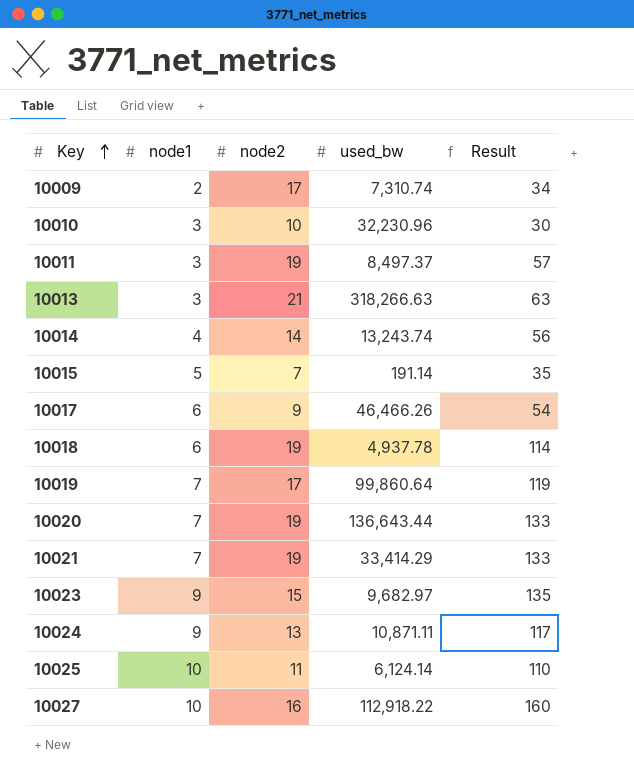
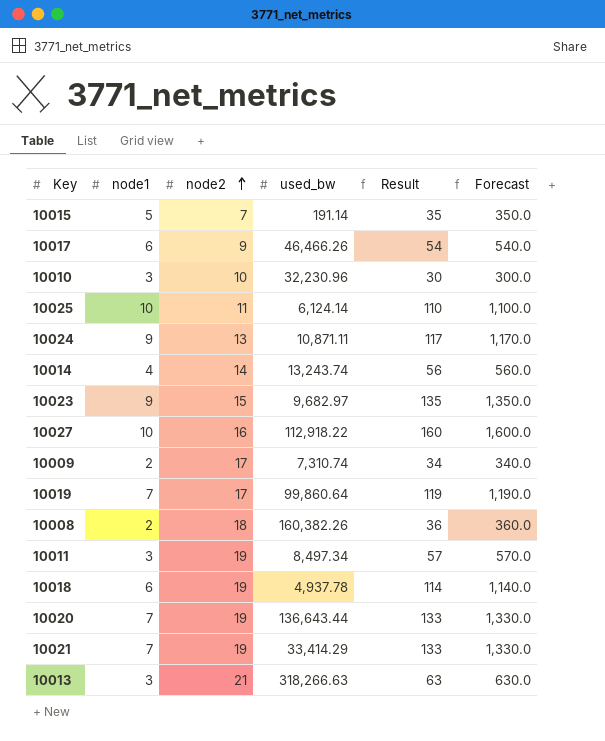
row order: Key ascending -> node2 ascending
column Forecast | formula: none -> [Result] * 10
row 10008: none -> 2 | 18 | 160,382.26 | 36 | 360.0
10011 | used_bw: 8,497.37 -> 8,497.34

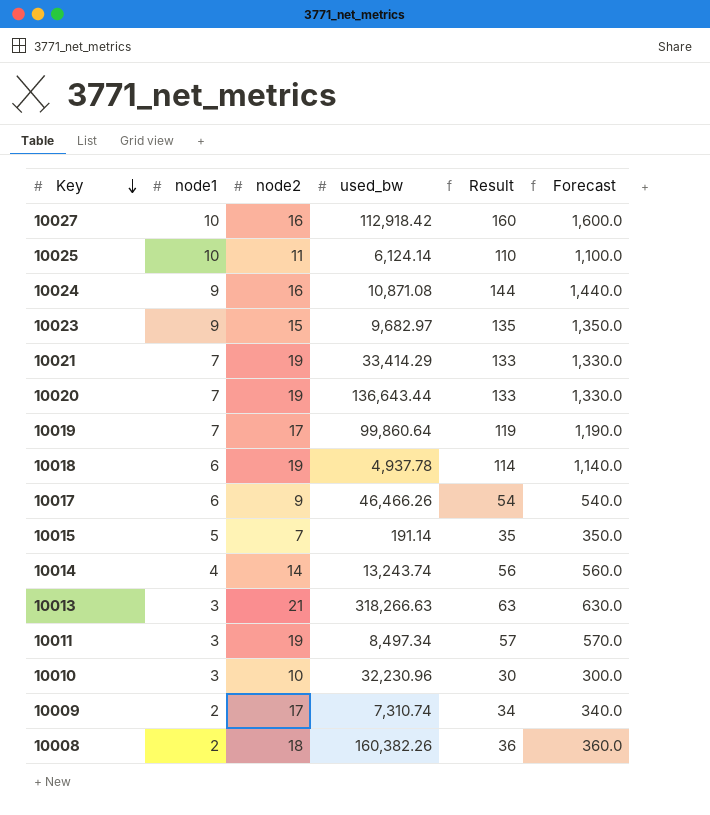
row order: node2 ascending -> Key descending
10027 | used_bw: 112,918.22 -> 112,918.42
10024 | node2: 13 -> 16
10024 | used_bw: 10,871.11 -> 10,871.08
10024 | Result: 117 -> 144
10024 | Forecast: 1,170.0 -> 1,440.0

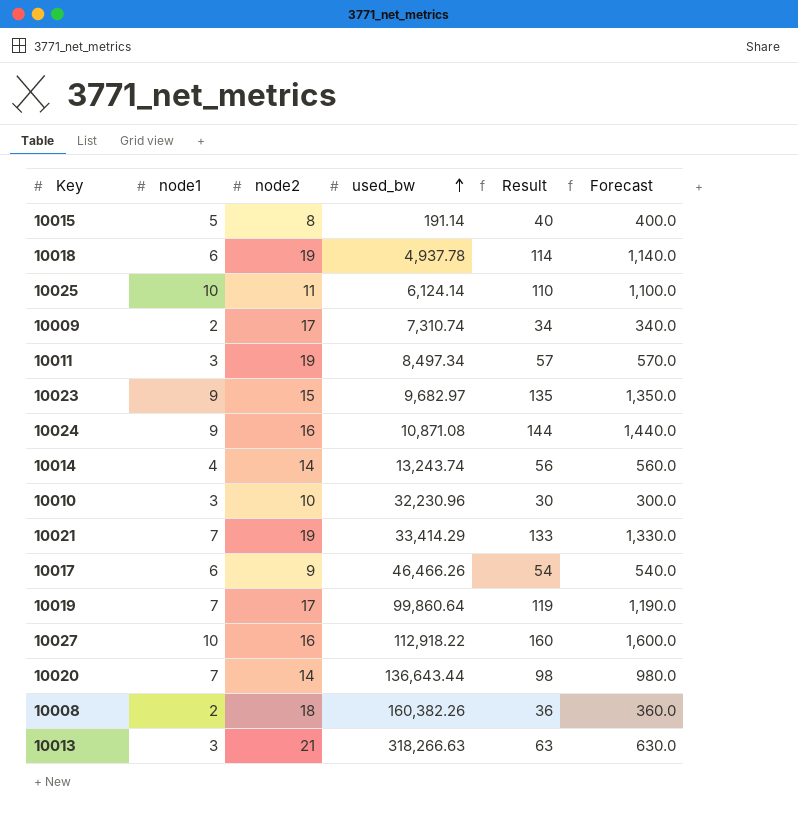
row order: Key descending -> used_bw ascending
10015 | node2: 7 -> 8
10015 | Result: 35 -> 40
10015 | Forecast: 350.0 -> 400.0
10027 | used_bw: 112,918.42 -> 112,918.22
10020 | node2: 19 -> 14
10020 | Result: 133 -> 98
10020 | Forecast: 1,330.0 -> 980.0

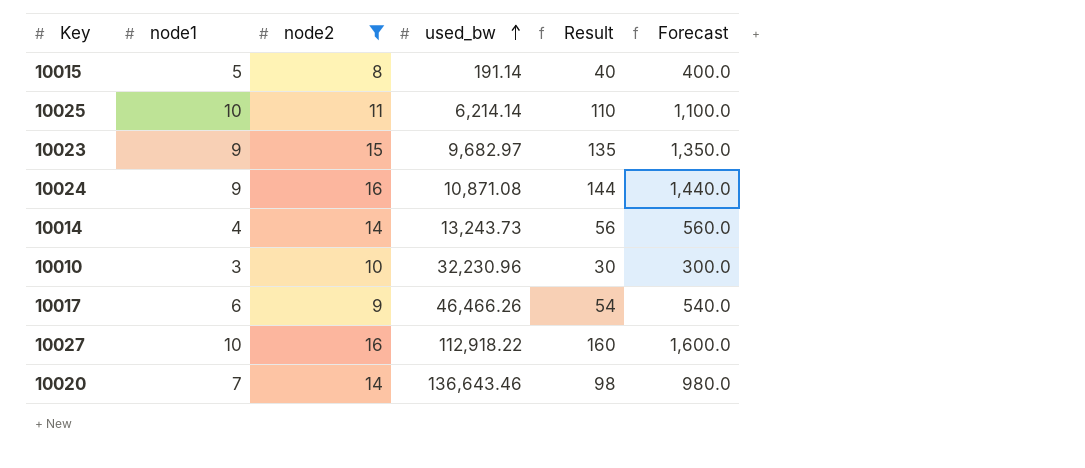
filter: none -> node2 <= 16
10025 | used_bw: 6,124.14 -> 6,214.14
10014 | used_bw: 13,243.74 -> 13,243.73
10020 | used_bw: 136,643.44 -> 136,643.46

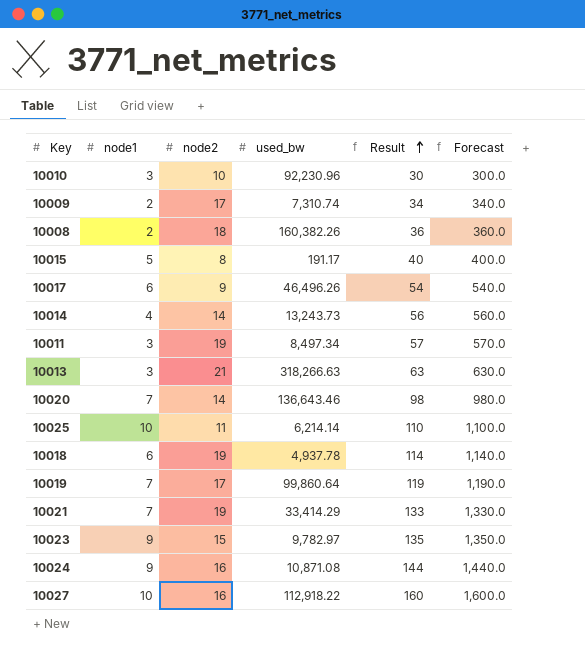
filter: node2 <= 16 -> none
row order: used_bw ascending -> Result ascending
10010 | used_bw: 32,230.96 -> 92,230.96
10015 | used_bw: 191.14 -> 191.17
10017 | used_bw: 46,466.26 -> 46,496.26
10023 | used_bw: 9,682.97 -> 9,782.97

